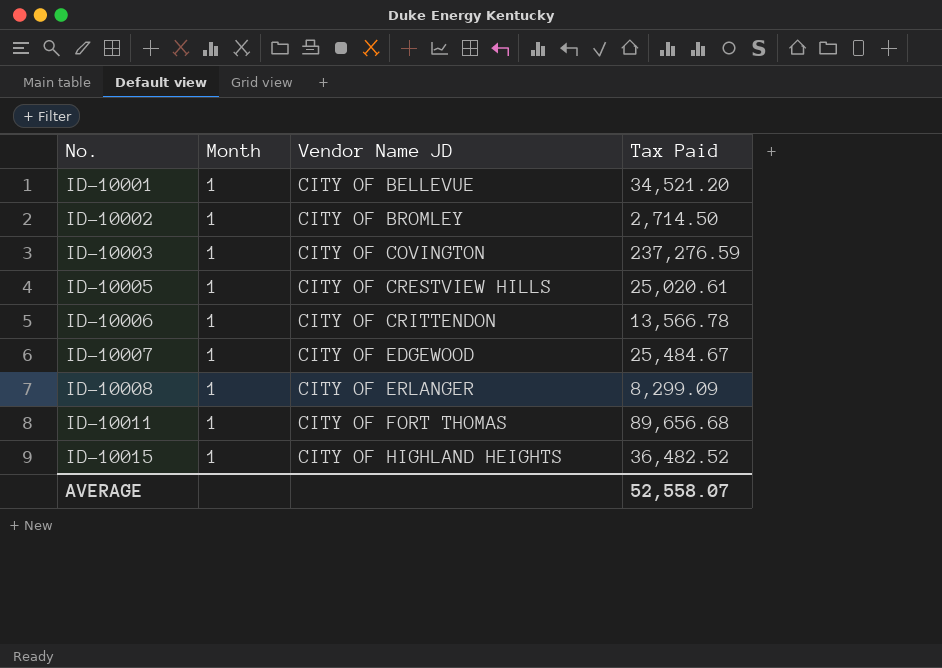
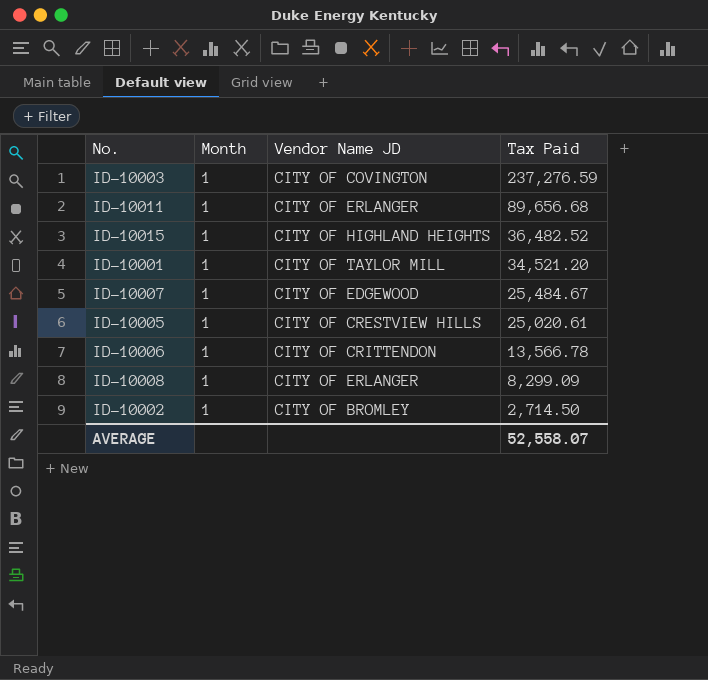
row order: No. ascending -> Tax Paid descending
ID-10011 | Vendor Name JD: CITY OF FORT THOMAS -> CITY OF ERLANGER
ID-10001 | Vendor Name JD: CITY OF BELLEVUE -> CITY OF TAYLOR MILL

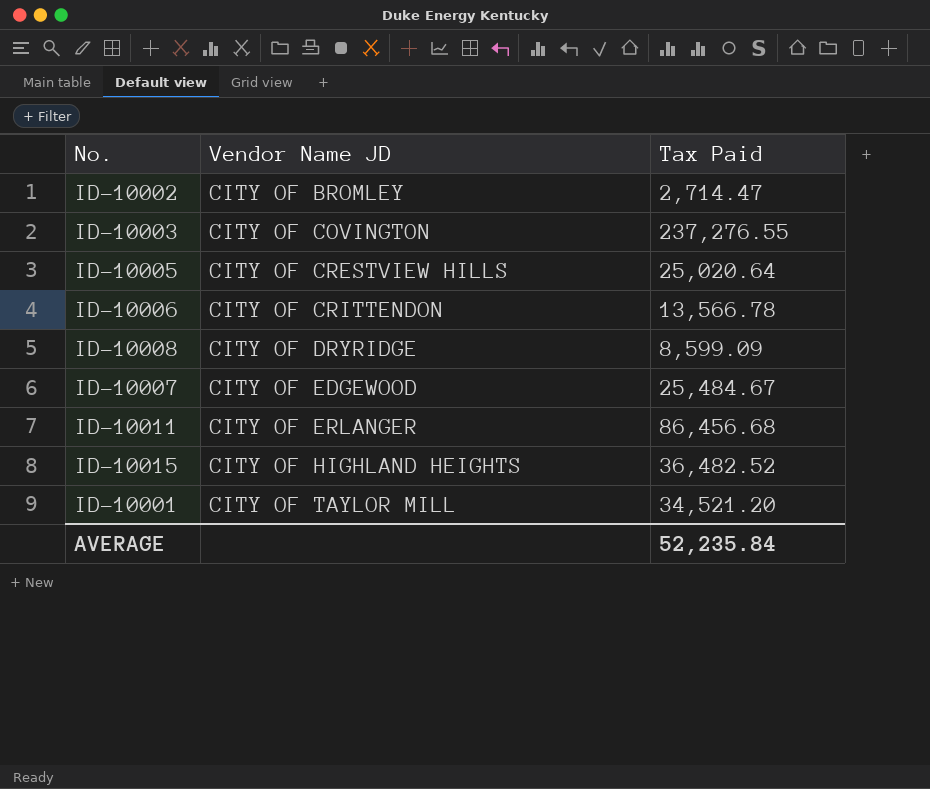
row order: Tax Paid descending -> Vendor Name JD ascending
column Month | position: 2 -> none
ID-10002 | Tax Paid: 2,714.50 -> 2,714.47
ID-10003 | Tax Paid: 237,276.59 -> 237,276.55
ID-10005 | Tax Paid: 25,020.61 -> 25,020.64
ID-10008 | Vendor Name JD: CITY OF ERLANGER -> CITY OF DRYRIDGE
ID-10008 | Tax Paid: 8,299.09 -> 8,599.09
ID-10011 | Tax Paid: 89,656.68 -> 86,456.68
AVERAGE | Tax Paid: 52,558.07 -> 52,235.84

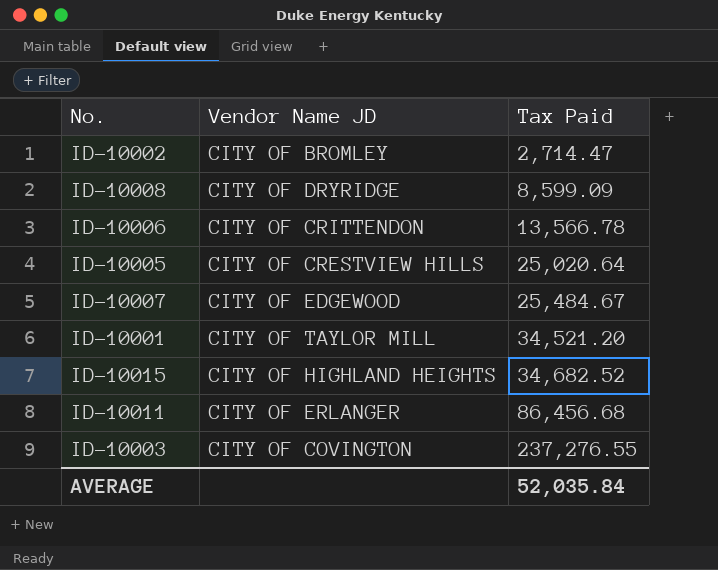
row order: Vendor Name JD ascending -> Tax Paid ascending
ID-10015 | Tax Paid: 36,482.52 -> 34,682.52
AVERAGE | Tax Paid: 52,235.84 -> 52,035.84

